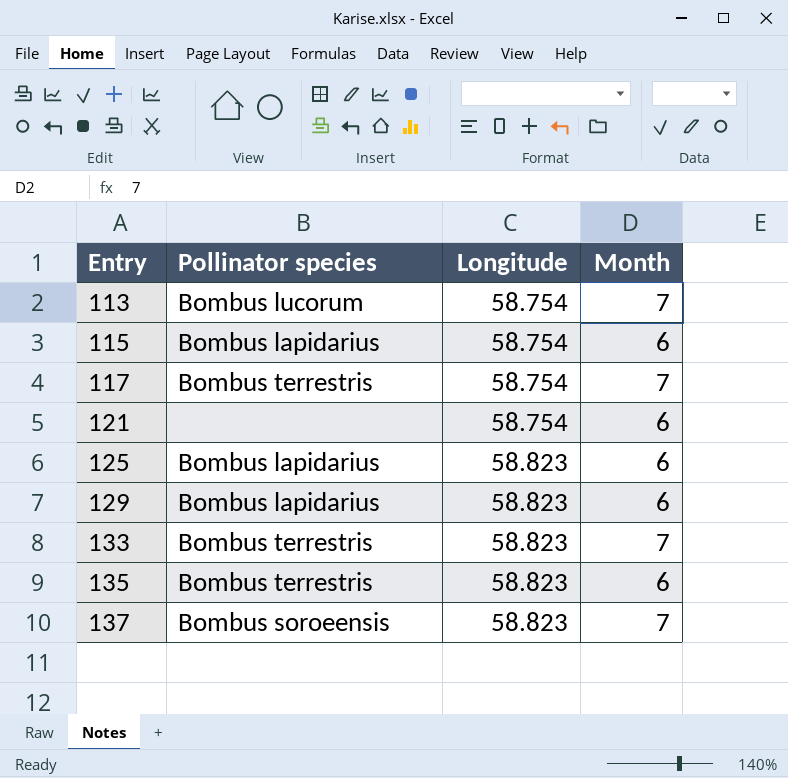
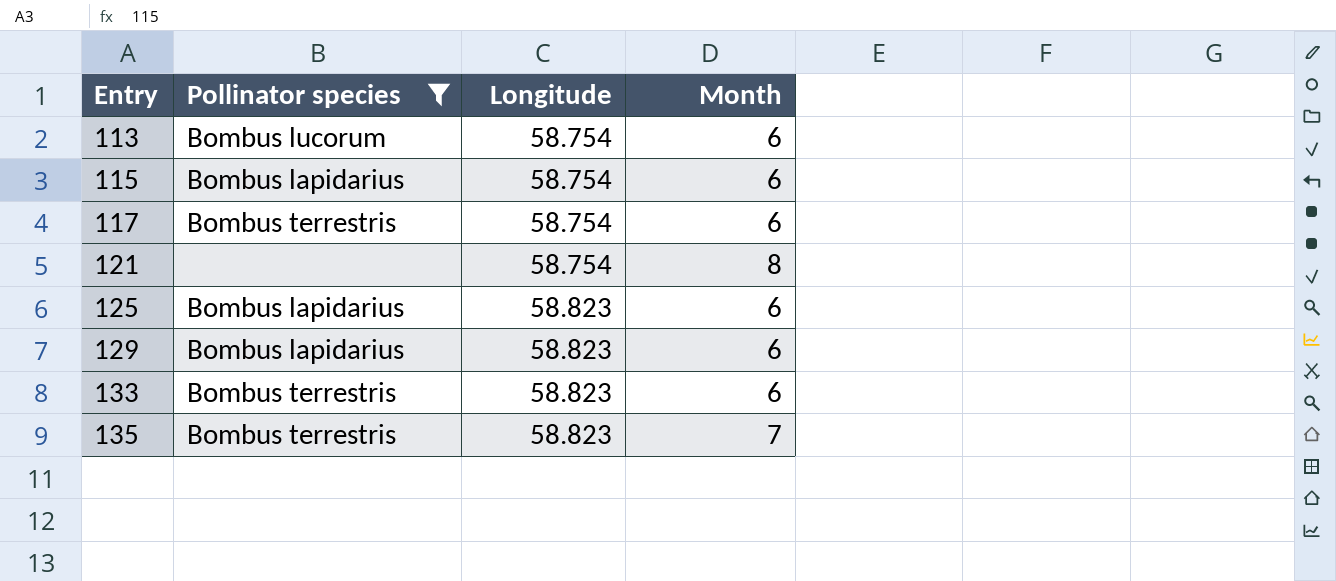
filter: none -> Pollinator species != Bombus soroeensis
113 | Month: 7 -> 6
117 | Month: 7 -> 6
121 | Month: 6 -> 8
133 | Month: 7 -> 6
135 | Month: 6 -> 7

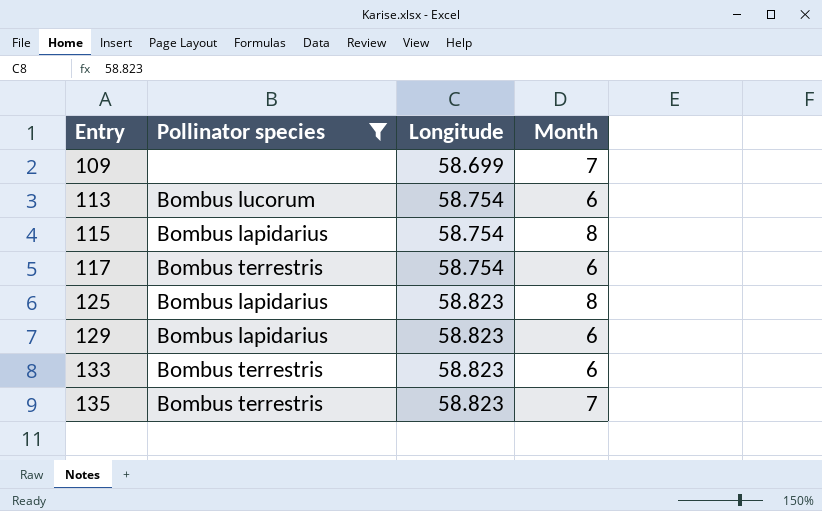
row 121: none | 58.754 | 8 -> none
row 109: none -> none | 58.699 | 7
115 | Month: 6 -> 8
125 | Month: 6 -> 8

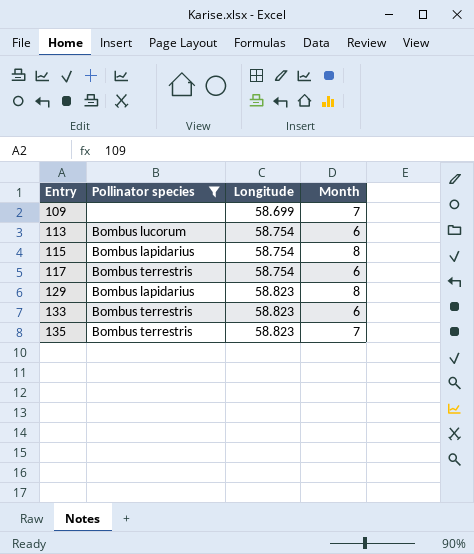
row 125: Bombus lapidarius | 58.823 | 8 -> none
129 | Month: 6 -> 8

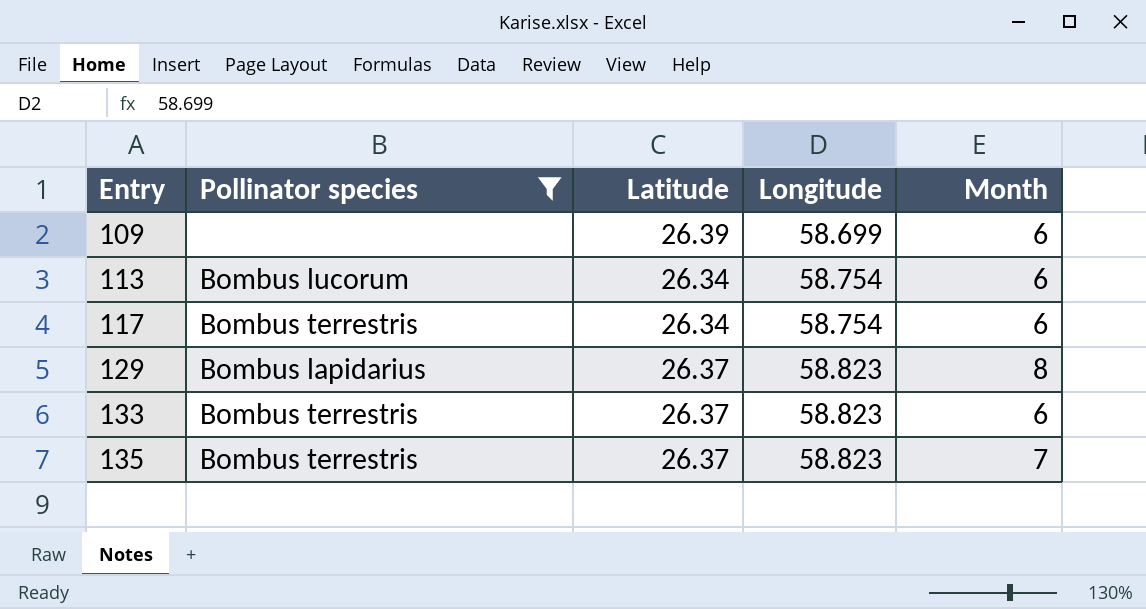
column Latitude | position: none -> 3
row 115: Bombus lapidarius | 58.754 | 8 -> none
109 | Month: 7 -> 6

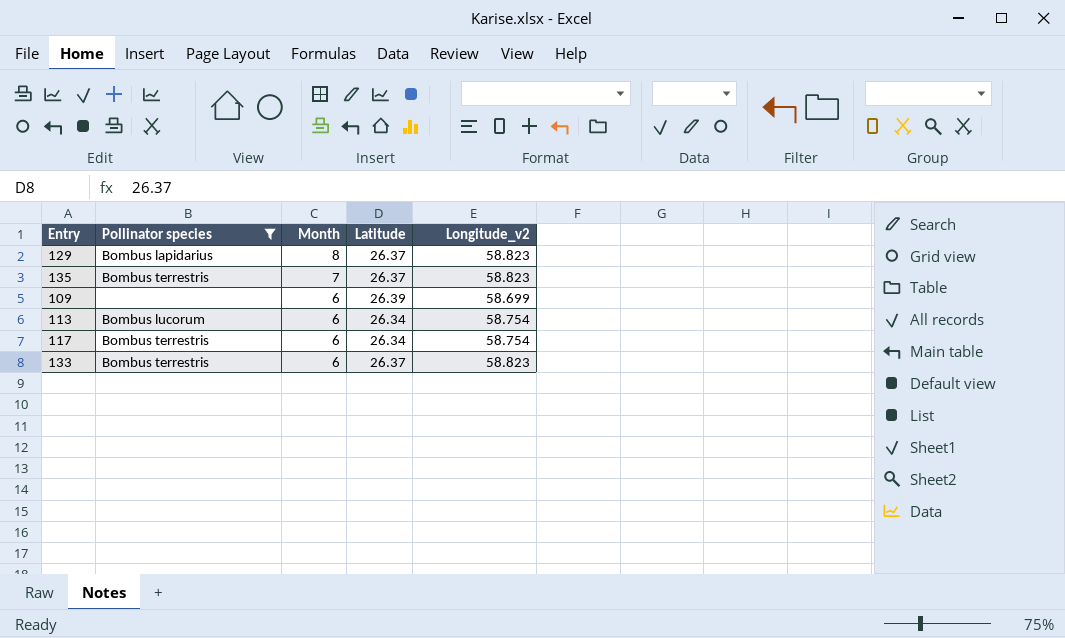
row order: Entry ascending -> Month descending
column Month | position: 5 -> 3
column name: Longitude -> Longitude_v2

